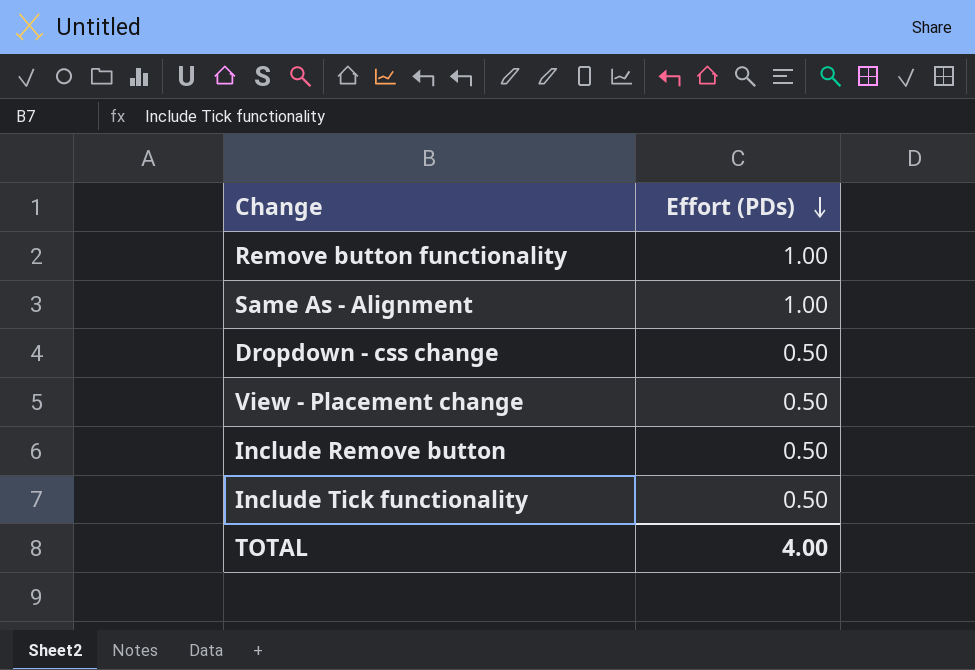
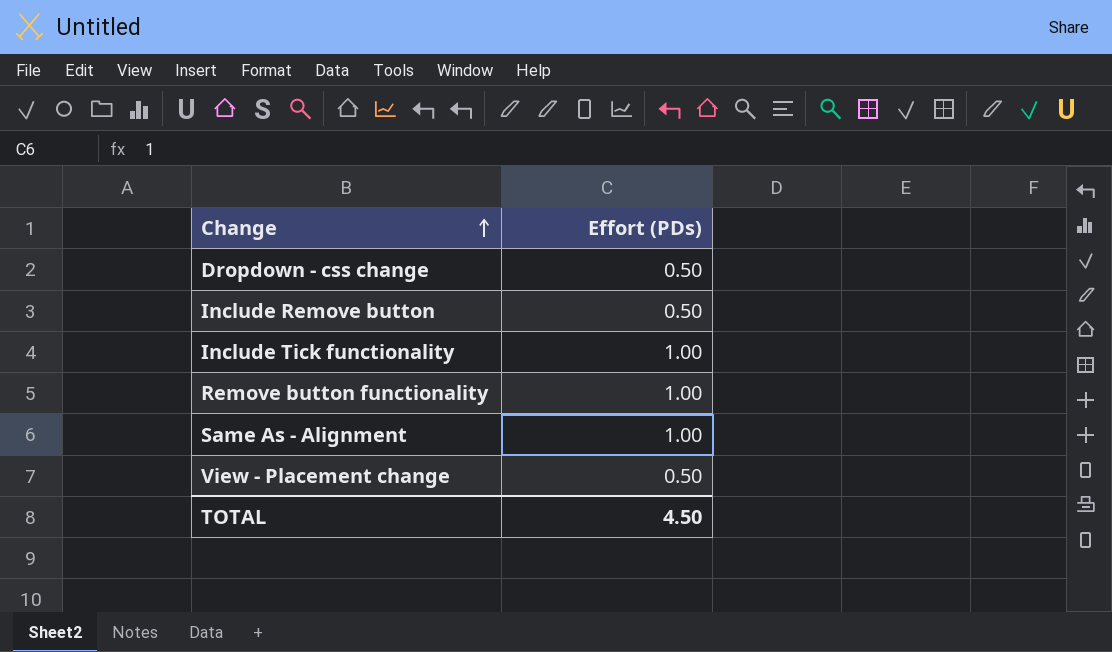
row order: Effort (PDs) descending -> Change ascending
Include Tick functionality | Effort (PDs): 0.50 -> 1.00
TOTAL | Effort (PDs): 4.00 -> 4.50

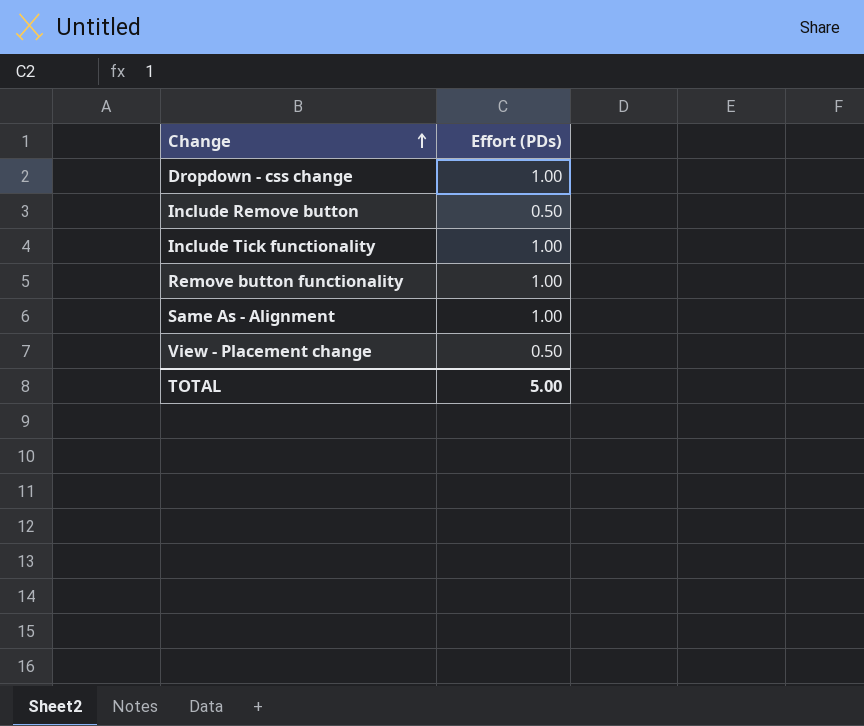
Dropdown - css change | Effort (PDs): 0.50 -> 1.00
TOTAL | Effort (PDs): 4.50 -> 5.00

